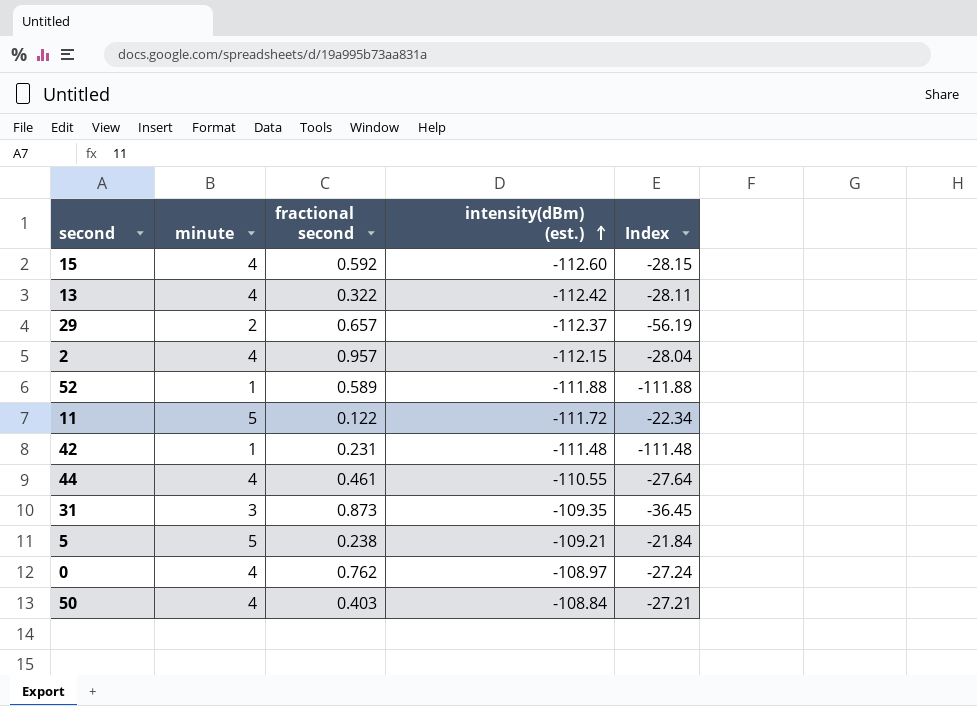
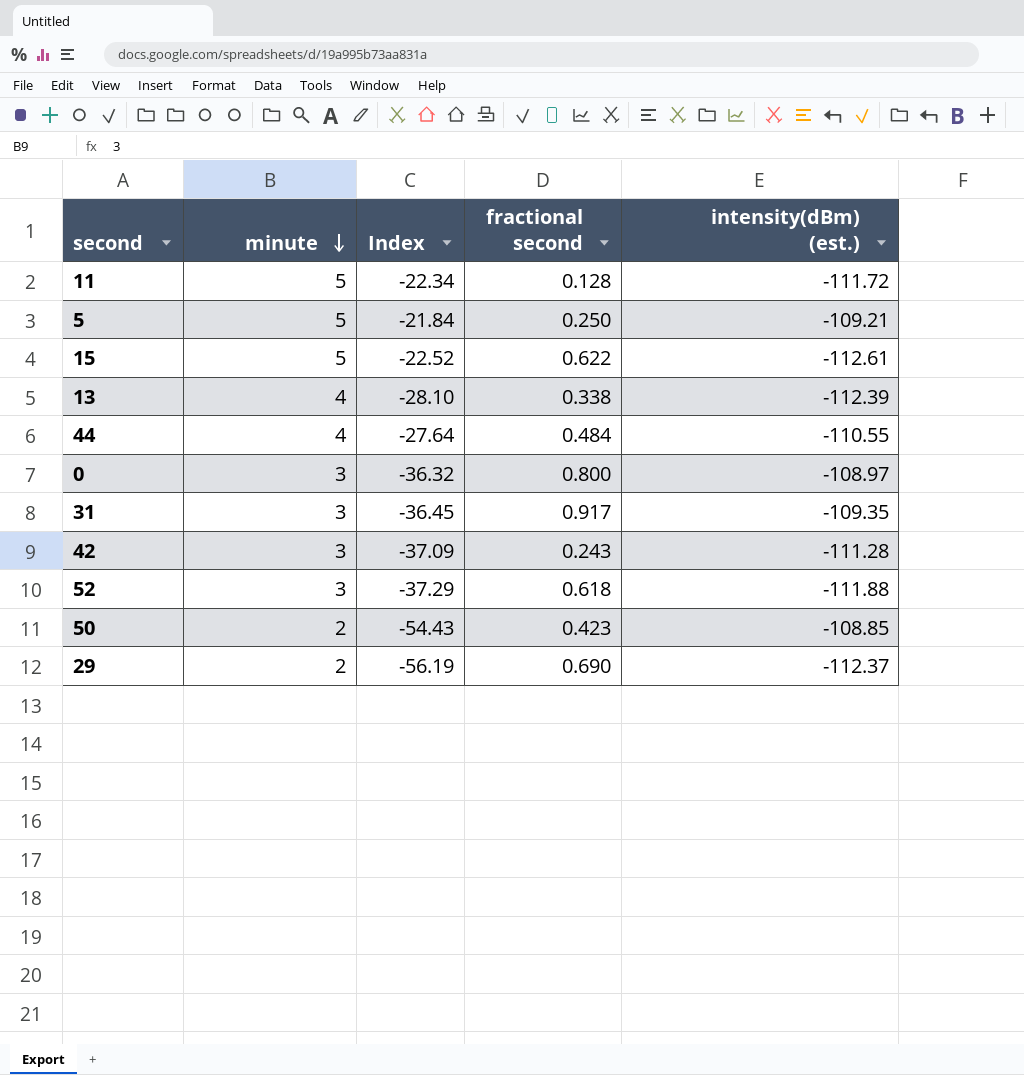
row order: intensity(dBm) (est.) ascending -> minute descending
column Index | position: 5 -> 3
row 2: 4 | 0.957 | -112.15 | -28.04 -> none
11 | fractional second: 0.122 -> 0.128
5 | fractional second: 0.238 -> 0.250
15 | minute: 4 -> 5
15 | Index: -28.15 -> -22.52
15 | fractional second: 0.592 -> 0.622
15 | intensity(dBm) (est.): -112.60 -> -112.61
13 | Index: -28.11 -> -28.10
13 | fractional second: 0.322 -> 0.338
13 | intensity(dBm) (est.): -112.42 -> -112.39
44 | fractional second: 0.461 -> 0.484
0 | minute: 4 -> 3
0 | Index: -27.24 -> -36.32
0 | fractional second: 0.762 -> 0.800
31 | fractional second: 0.873 -> 0.917
42 | minute: 1 -> 3
42 | Index: -111.48 -> -37.09
42 | fractional second: 0.231 -> 0.243
42 | intensity(dBm) (est.): -111.48 -> -111.28
52 | minute: 1 -> 3
52 | Index: -111.88 -> -37.29
52 | fractional second: 0.589 -> 0.618
50 | minute: 4 -> 2
50 | Index: -27.21 -> -54.43
50 | fractional second: 0.403 -> 0.423
50 | intensity(dBm) (est.): -108.84 -> -108.85
29 | fractional second: 0.657 -> 0.690

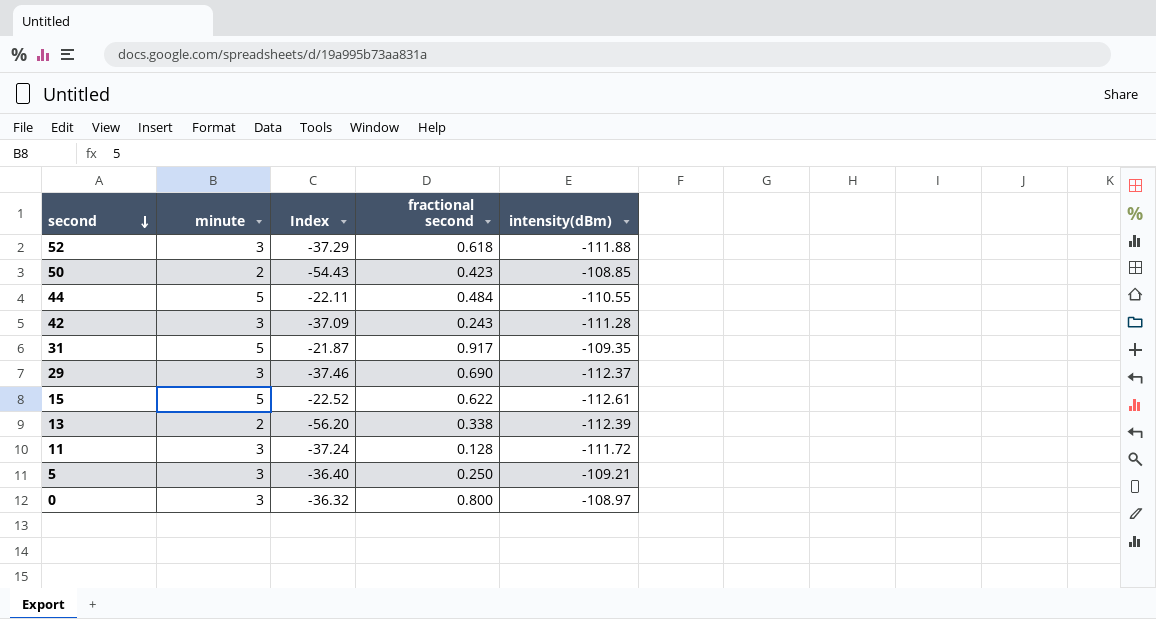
row order: minute descending -> second descending
column name: intensity(dBm) (est.) -> intensity(dBm)
44 | minute: 4 -> 5
44 | Index: -27.64 -> -22.11
31 | minute: 3 -> 5
31 | Index: -36.45 -> -21.87
29 | minute: 2 -> 3
29 | Index: -56.19 -> -37.46
13 | minute: 4 -> 2
13 | Index: -28.10 -> -56.20
11 | minute: 5 -> 3
11 | Index: -22.34 -> -37.24
5 | minute: 5 -> 3
5 | Index: -21.84 -> -36.40

